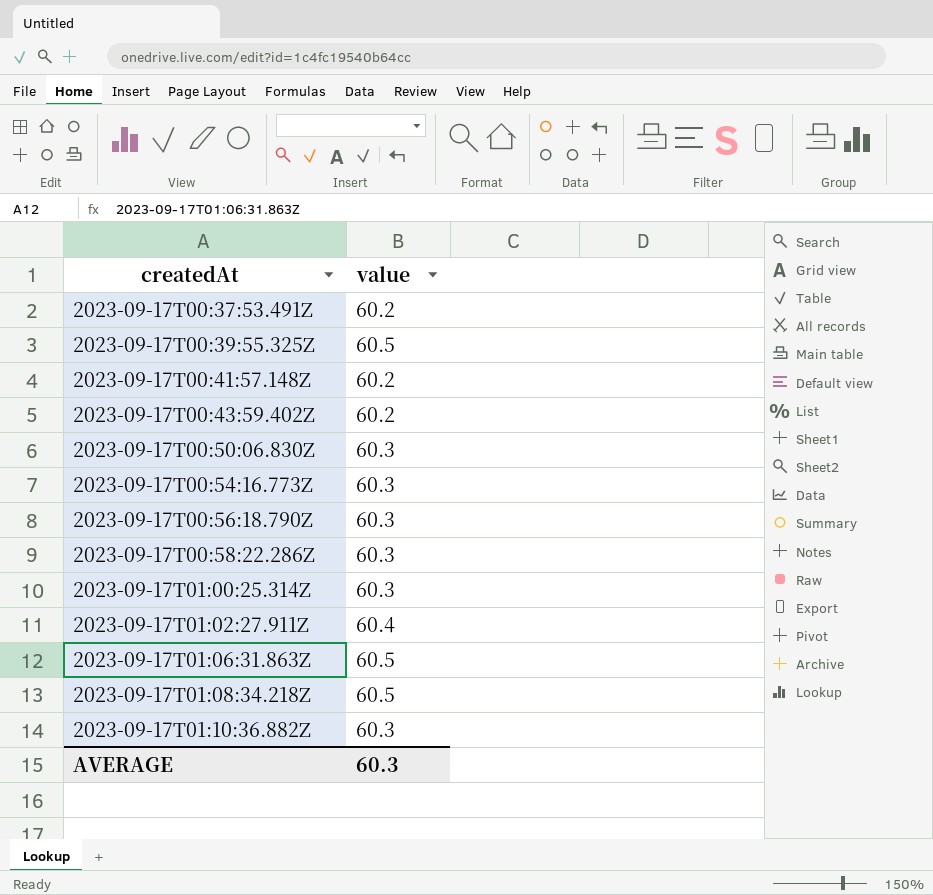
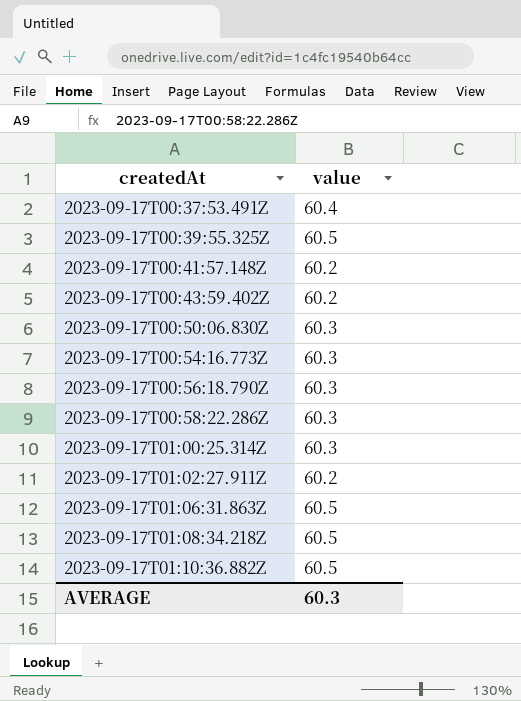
2023-09-17T00:37:53.491Z | value: 60.2 -> 60.4
2023-09-17T01:02:27.911Z | value: 60.4 -> 60.2
2023-09-17T01:10:36.882Z | value: 60.3 -> 60.5

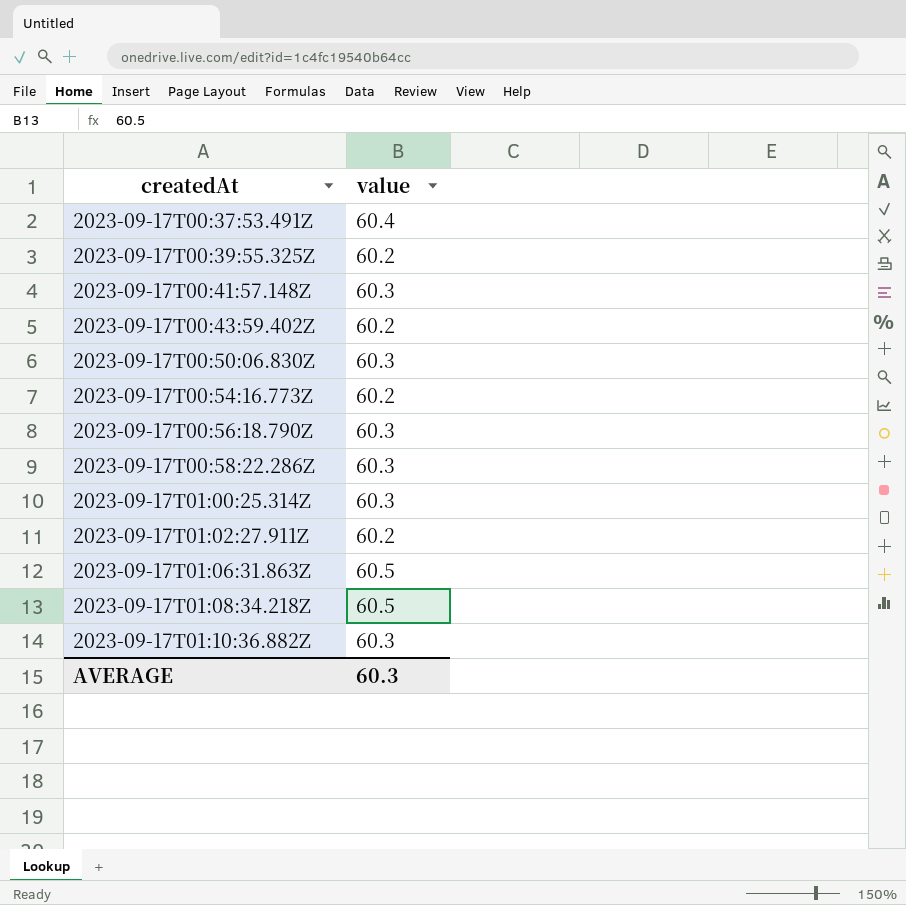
2023-09-17T00:39:55.325Z | value: 60.5 -> 60.2
2023-09-17T00:41:57.148Z | value: 60.2 -> 60.3
2023-09-17T00:54:16.773Z | value: 60.3 -> 60.2
2023-09-17T01:10:36.882Z | value: 60.5 -> 60.3

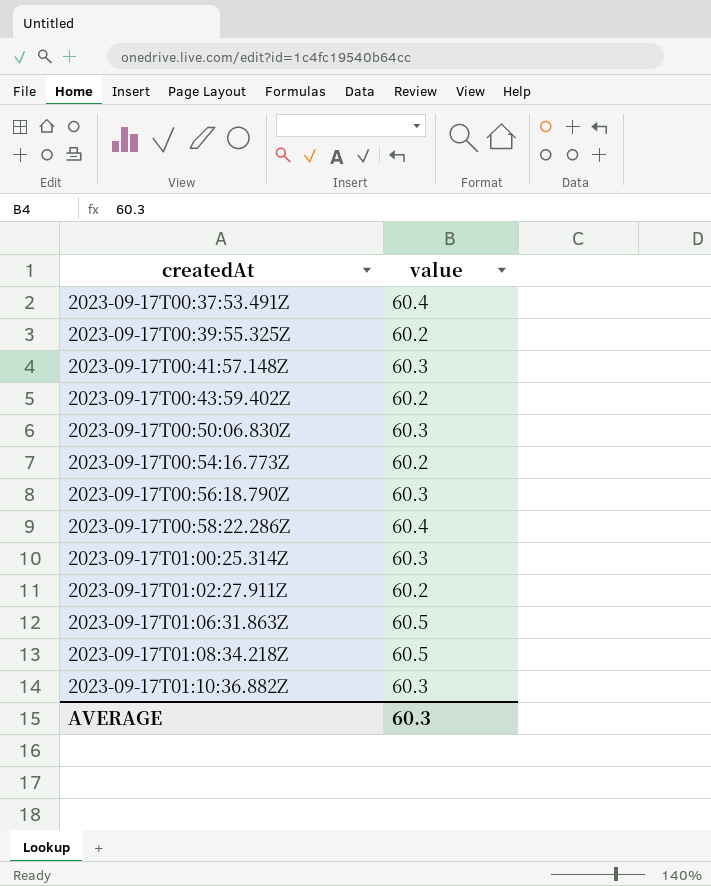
2023-09-17T00:58:22.286Z | value: 60.3 -> 60.4

